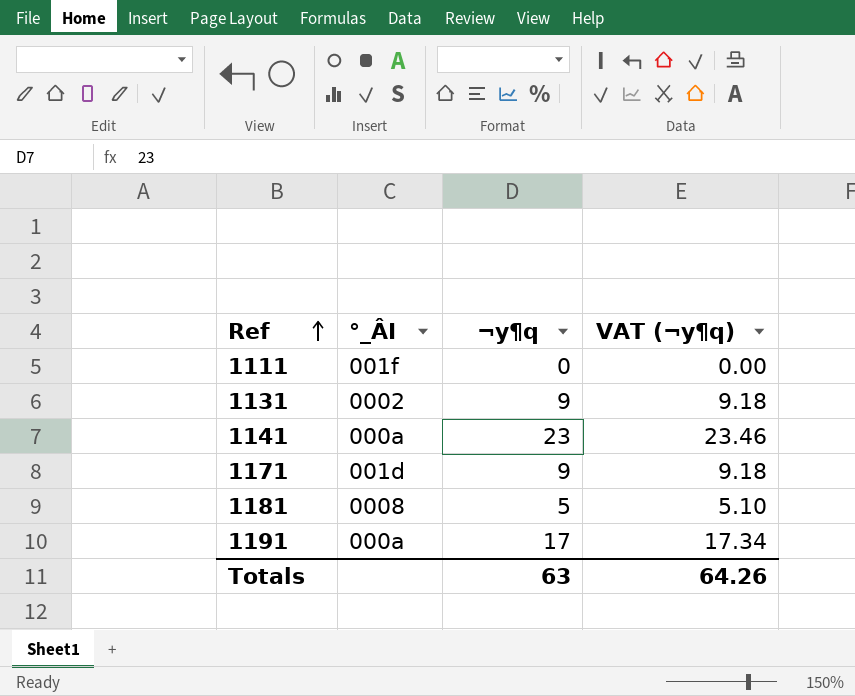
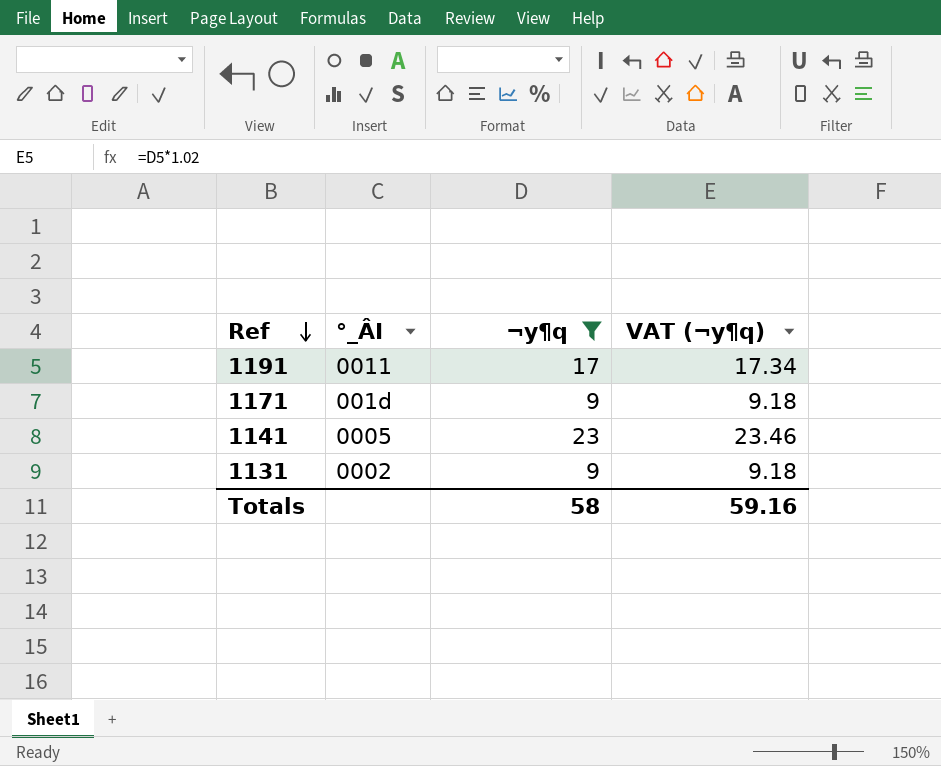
filter: none -> ¬y¶q >= 9
row order: Ref ascending -> Ref descending
1191 | °_ÂI: 000a -> 0011
1141 | °_ÂI: 000a -> 0005
Totals | ¬y¶q: 63 -> 58
Totals | VAT (¬y¶q): 64.26 -> 59.16

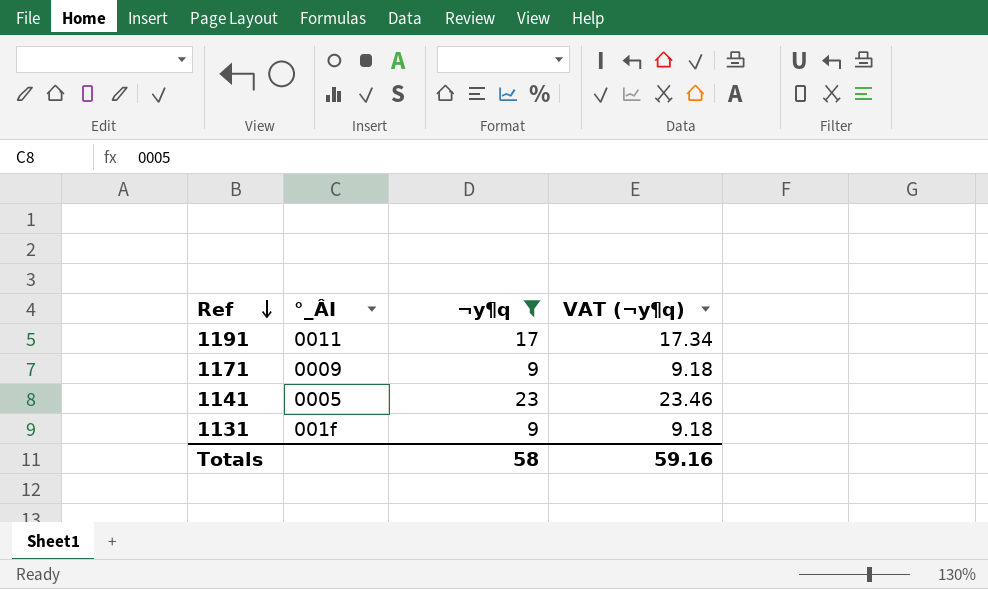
1171 | °_ÂI: 001d -> 0009
1131 | °_ÂI: 0002 -> 001f

